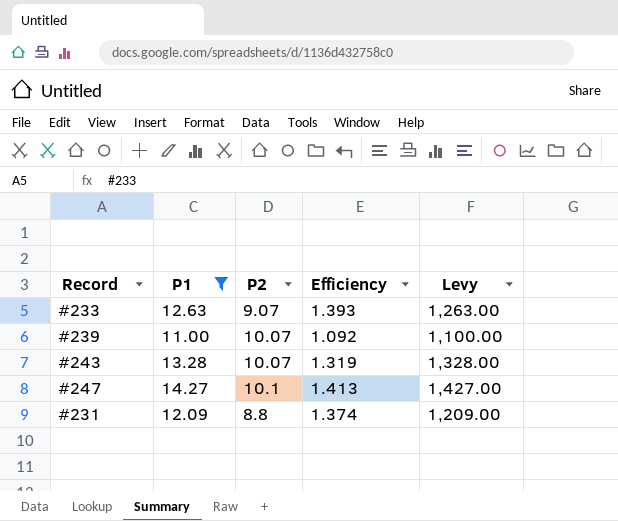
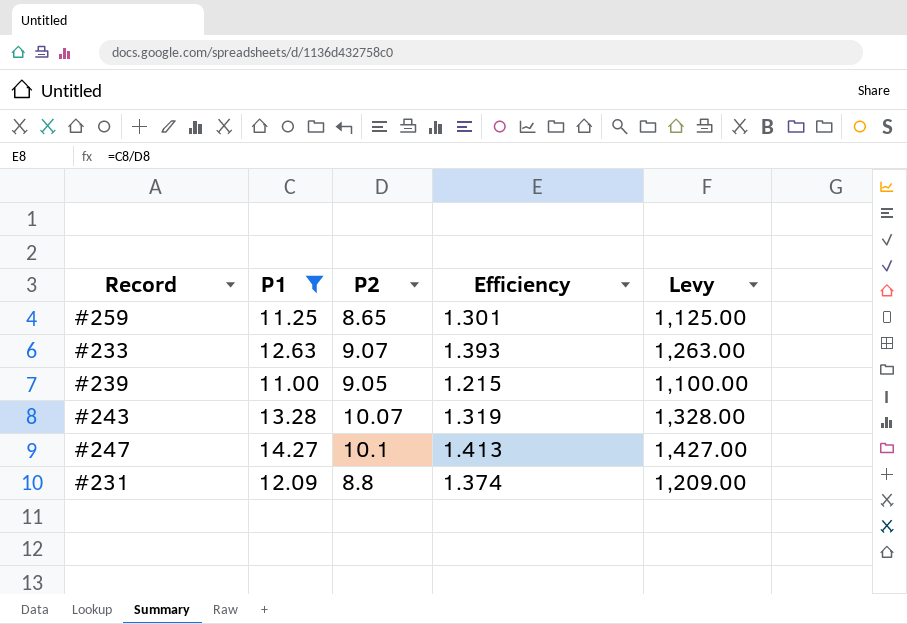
row #259: none -> 11.25 | 8.65 | 1.301 | 1,125.00
#239 | P2: 10.07 -> 9.05
#239 | Efficiency: 1.092 -> 1.215

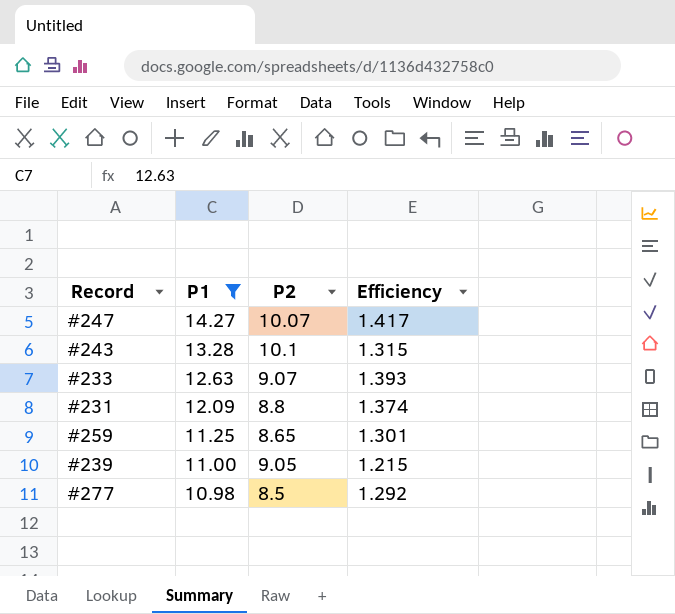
row order: none -> P1 descending
column Levy | formula: [P1] * 100 -> none
#247 | P2: 10.1 -> 10.07
#247 | Efficiency: 1.413 -> 1.417
#243 | P2: 10.07 -> 10.1
#243 | Efficiency: 1.319 -> 1.315
row #277: none -> 10.98 | 8.5 | 1.292

